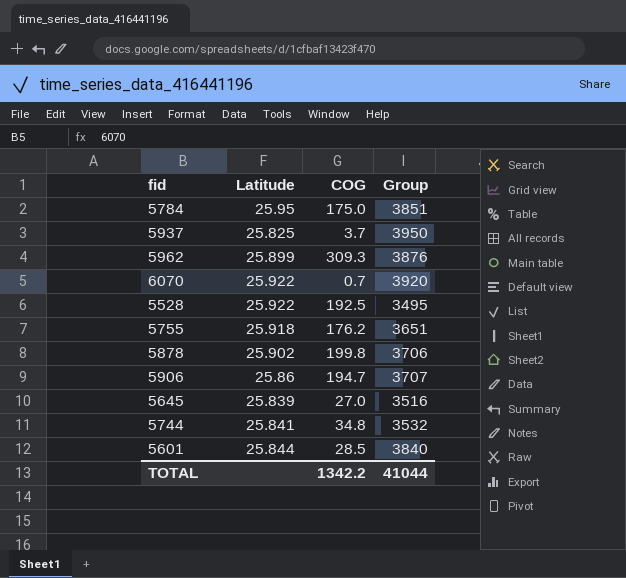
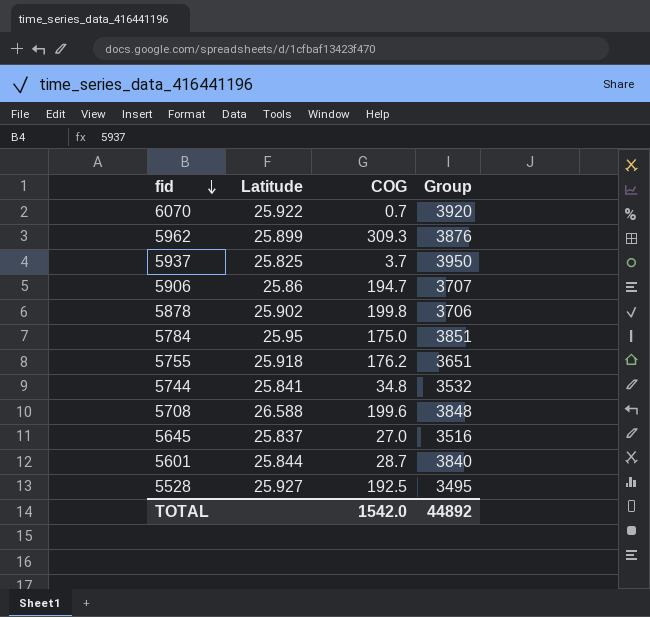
row order: none -> fid descending
row 5708: none -> 26.588 | 199.6 | 3848
5645 | Latitude: 25.839 -> 25.837
5601 | COG: 28.5 -> 28.7
5528 | Latitude: 25.922 -> 25.927
TOTAL | COG: 1342.2 -> 1542.0
TOTAL | Group: 41044 -> 44892

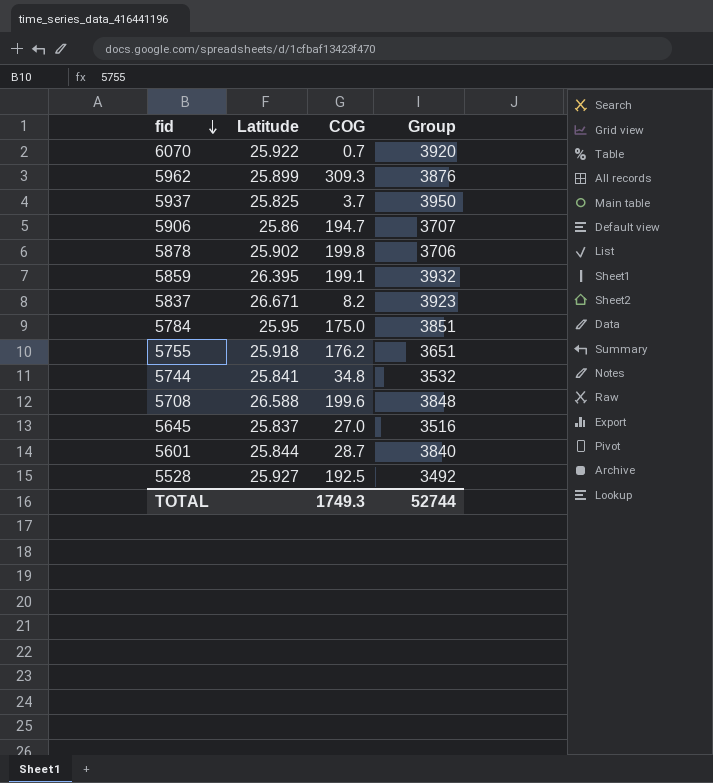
row 5859: none -> 26.395 | 199.1 | 3932
row 5837: none -> 26.671 | 8.2 | 3923
5528 | Group: 3495 -> 3492
TOTAL | COG: 1542.0 -> 1749.3
TOTAL | Group: 44892 -> 52744

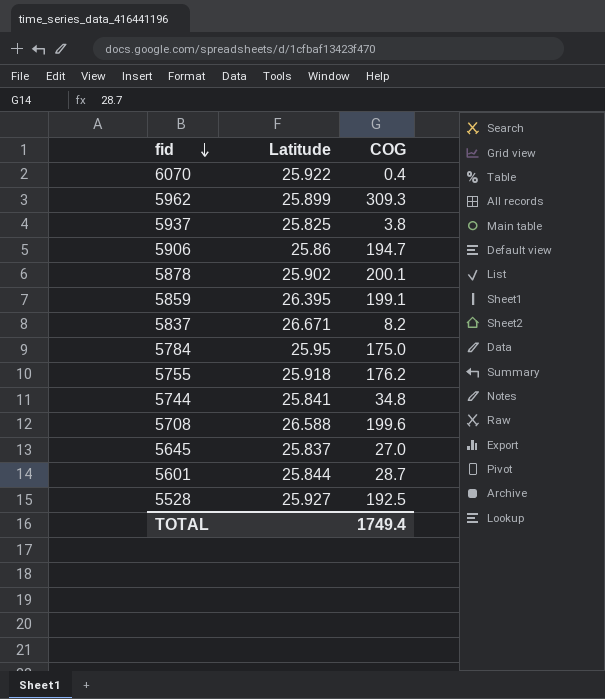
column Group | position: 4 -> none
6070 | COG: 0.7 -> 0.4
5937 | COG: 3.7 -> 3.8
5878 | COG: 199.8 -> 200.1
TOTAL | COG: 1749.3 -> 1749.4

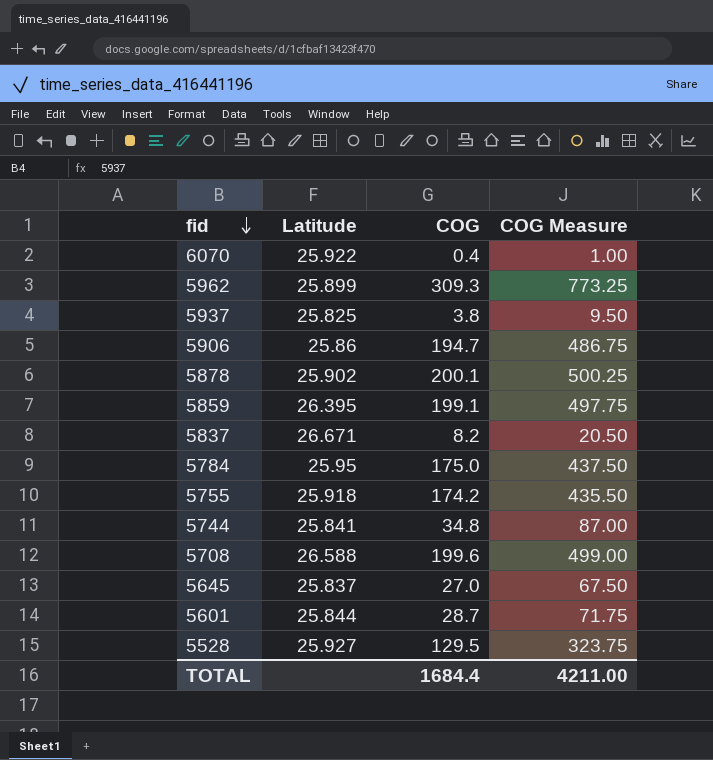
column COG Measure | formula: none -> [COG] * 2.5
5755 | COG: 176.2 -> 174.2
5528 | COG: 192.5 -> 129.5
TOTAL | COG: 1749.4 -> 1684.4

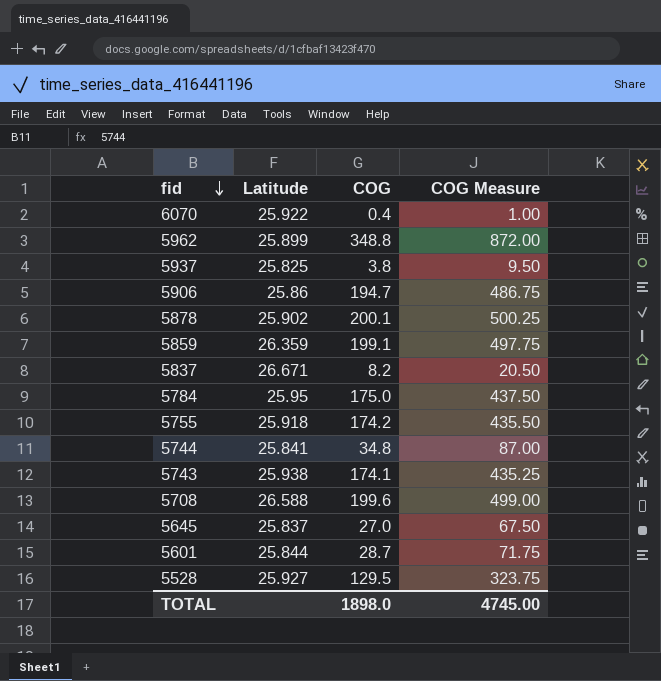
5962 | COG: 309.3 -> 348.8
5962 | COG Measure: 773.25 -> 872.00
5859 | Latitude: 26.395 -> 26.359
row 5743: none -> 25.938 | 174.1 | 435.25
TOTAL | COG: 1684.4 -> 1898.0
TOTAL | COG Measure: 4211.00 -> 4745.00

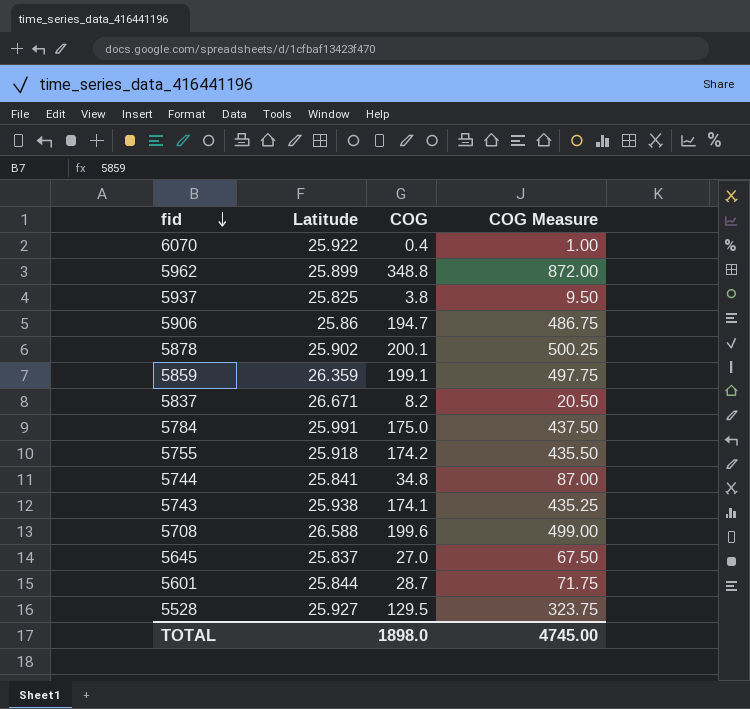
5784 | Latitude: 25.95 -> 25.991

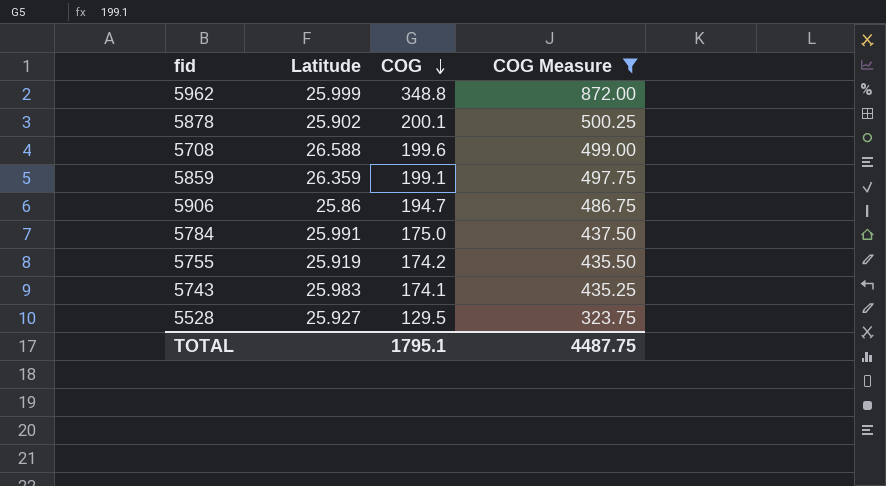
filter: none -> COG Measure >= 323.75
row order: fid descending -> COG descending
5962 | Latitude: 25.899 -> 25.999
5755 | Latitude: 25.918 -> 25.919
5743 | Latitude: 25.938 -> 25.983
TOTAL | COG: 1898.0 -> 1795.1
TOTAL | COG Measure: 4745.00 -> 4487.75

